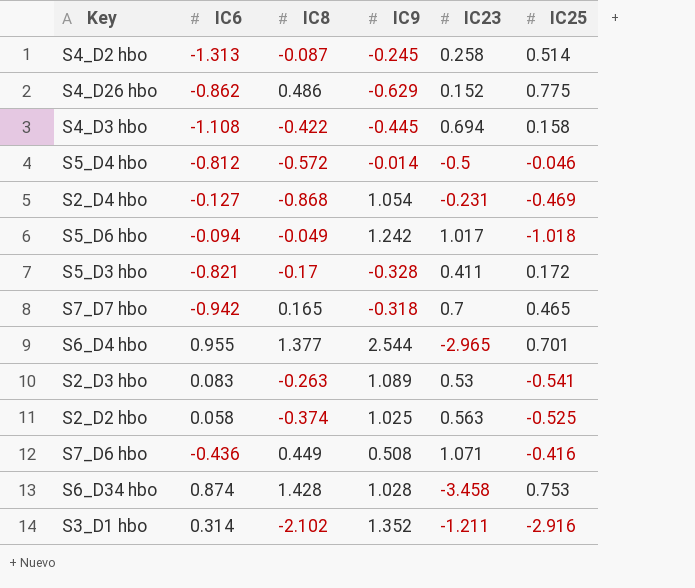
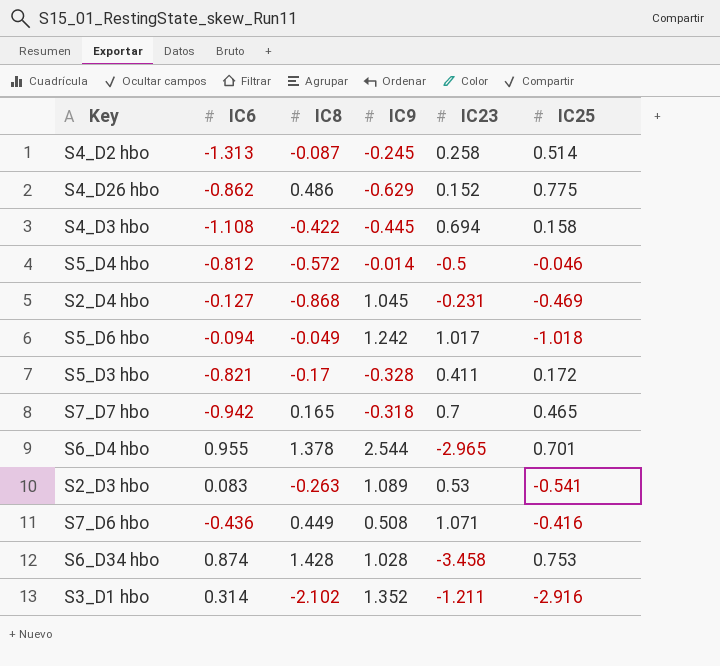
row S2_D2 hbo: 0.058 | -0.374 | 1.025 | 0.563 | -0.525 -> none
S2_D4 hbo | IC9: 1.054 -> 1.045
S6_D4 hbo | IC8: 1.377 -> 1.378

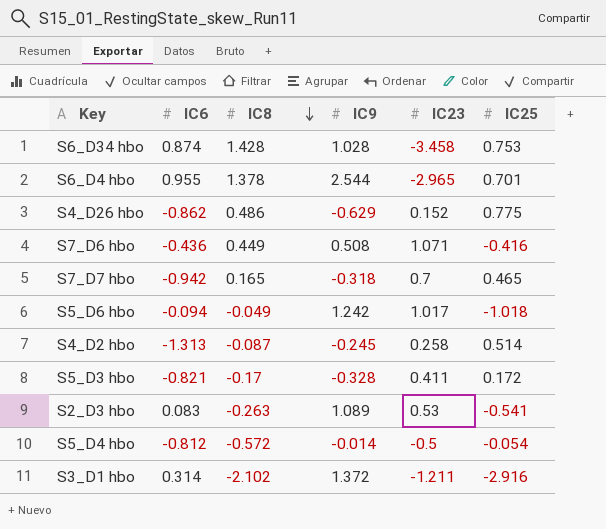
row order: none -> IC8 descending
row S4_D3 hbo: -1.108 | -0.422 | -0.445 | 0.694 | 0.158 -> none
row S2_D4 hbo: -0.127 | -0.868 | 1.045 | -0.231 | -0.469 -> none
S5_D4 hbo | IC25: -0.046 -> -0.054
S3_D1 hbo | IC9: 1.352 -> 1.372

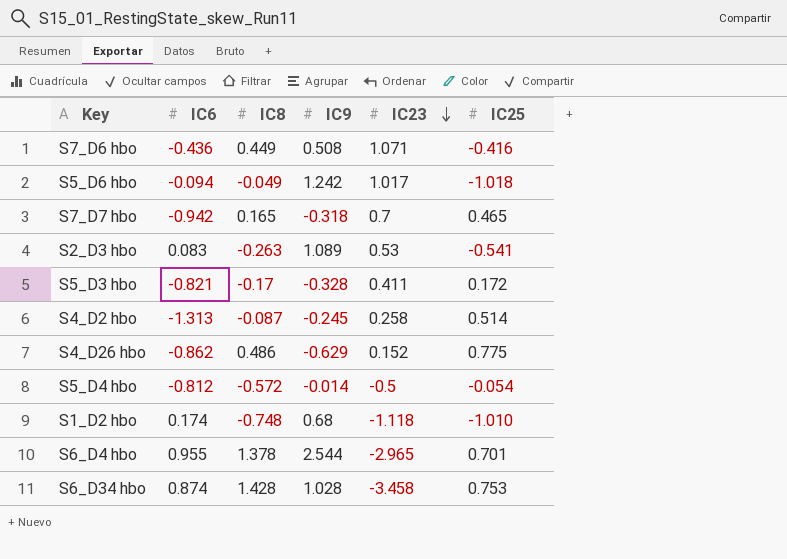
row order: IC8 descending -> IC23 descending
row S3_D1 hbo: 0.314 | -2.102 | 1.372 | -1.211 | -2.916 -> none
row S1_D2 hbo: none -> 0.174 | -0.748 | 0.68 | -1.118 | -1.010

